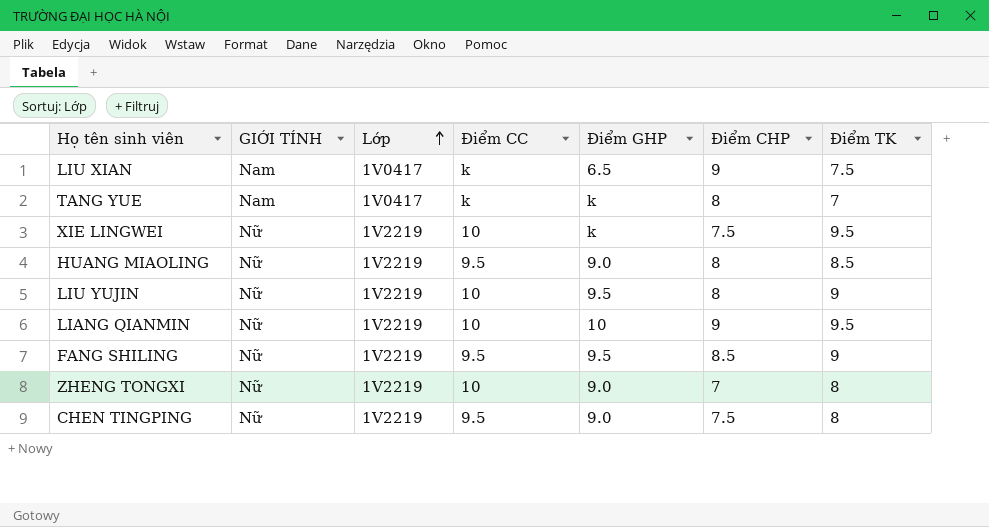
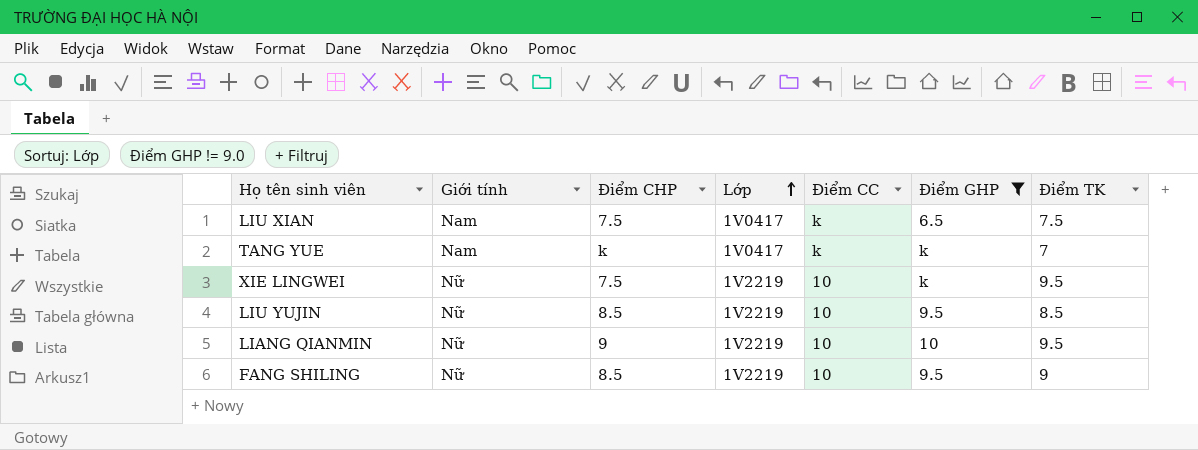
filter: none -> Điểm GHP != 9.0
column name: GIỚI TÍNH -> Giới tính
column Điểm CHP | position: 6 -> 3
LIU XIAN | Điểm CHP: 9 -> 7.5
TANG YUE | Điểm CHP: 8 -> k
LIU YUJIN | Điểm CHP: 8 -> 8.5
LIU YUJIN | Điểm TK: 9 -> 8.5
FANG SHILING | Điểm CC: 9.5 -> 10

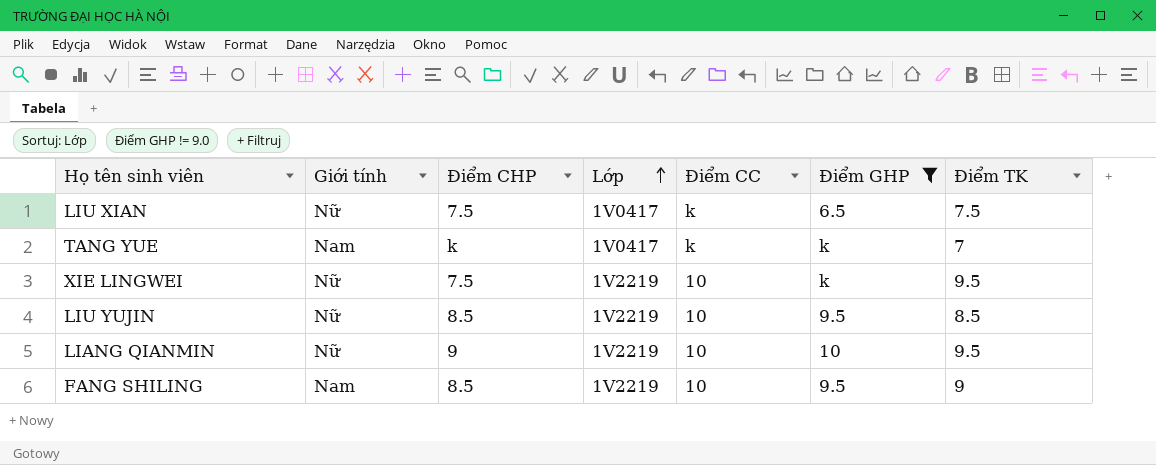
LIU XIAN | Giới tính: Nam -> Nữ
FANG SHILING | Giới tính: Nữ -> Nam

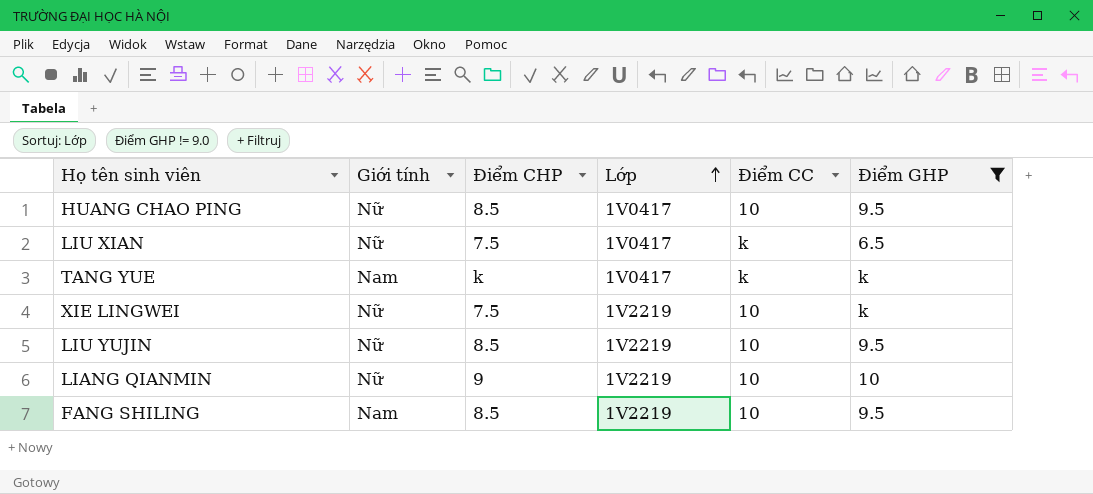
column Điểm TK | position: 7 -> none
row HUANG CHAO PING: none -> Nữ | 8.5 | 1V0417 | 10 | 9.5

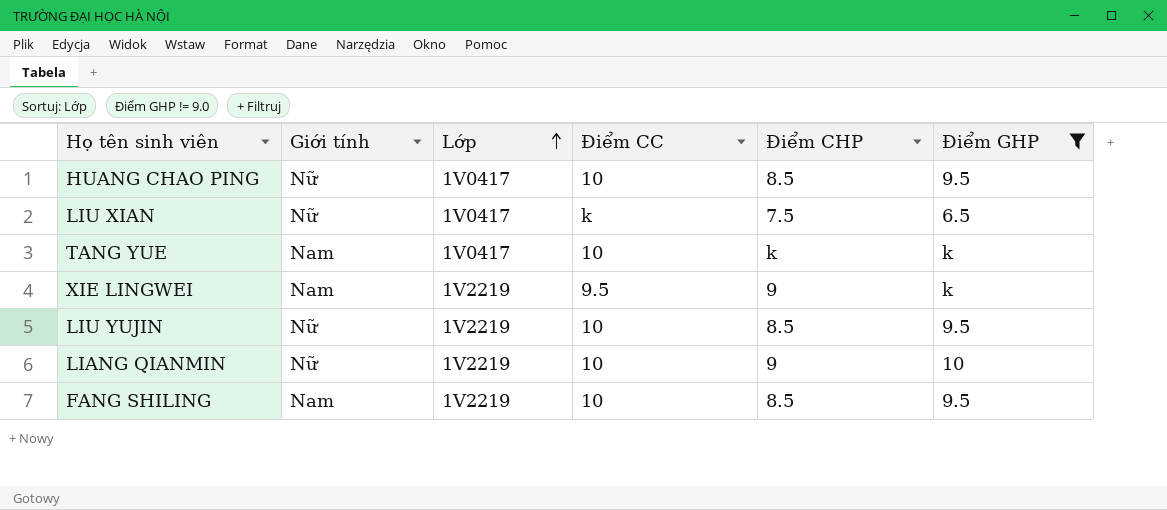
column Điểm CHP | position: 3 -> 5
TANG YUE | Điểm CC: k -> 10
XIE LINGWEI | Giới tính: Nữ -> Nam
XIE LINGWEI | Điểm CC: 10 -> 9.5
XIE LINGWEI | Điểm CHP: 7.5 -> 9

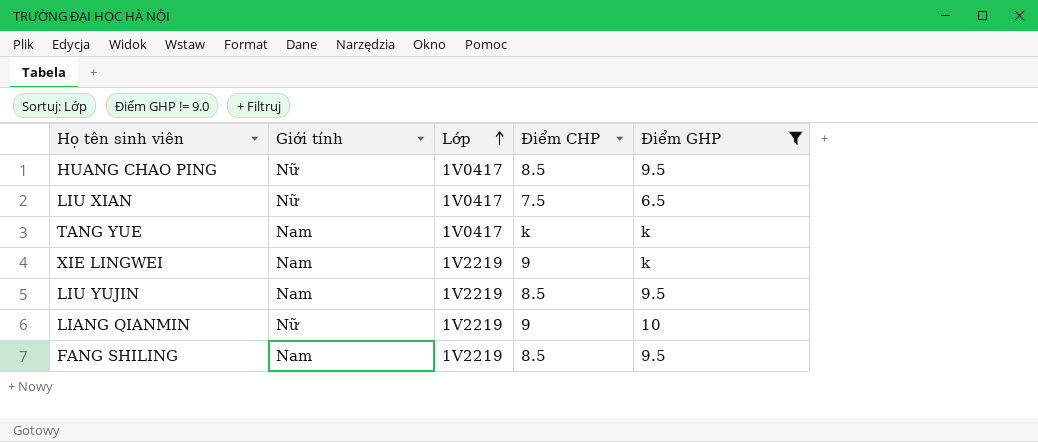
column Điểm CC | position: 4 -> none
LIU YUJIN | Giới tính: Nữ -> Nam

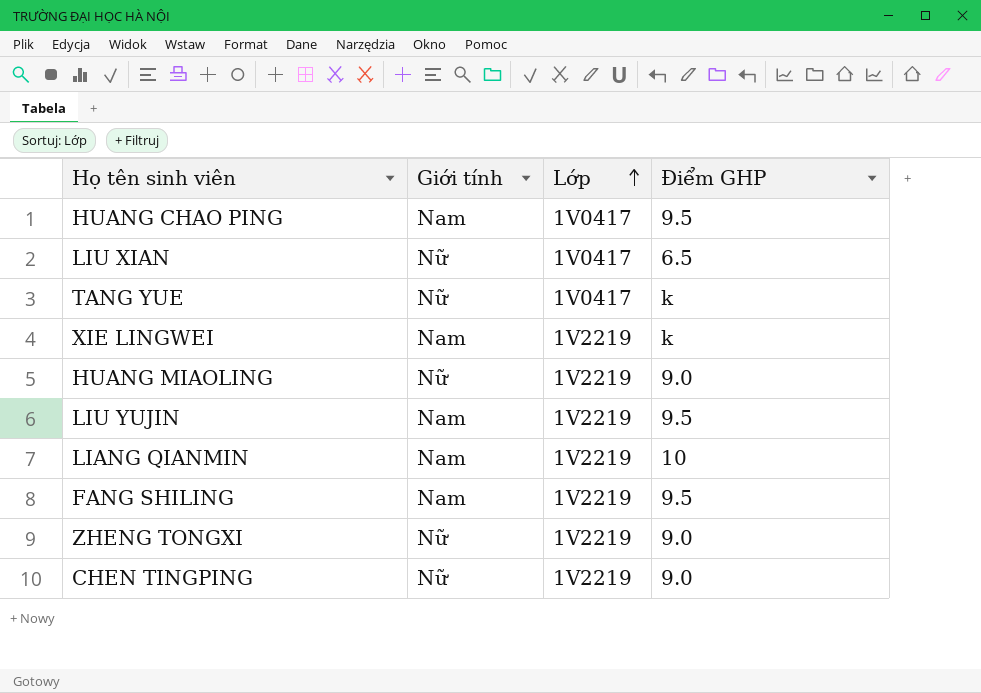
filter: Điểm GHP != 9.0 -> none
column Điểm CHP | position: 4 -> none
HUANG CHAO PING | Giới tính: Nữ -> Nam
TANG YUE | Giới tính: Nam -> Nữ
LIANG QIANMIN | Giới tính: Nữ -> Nam

